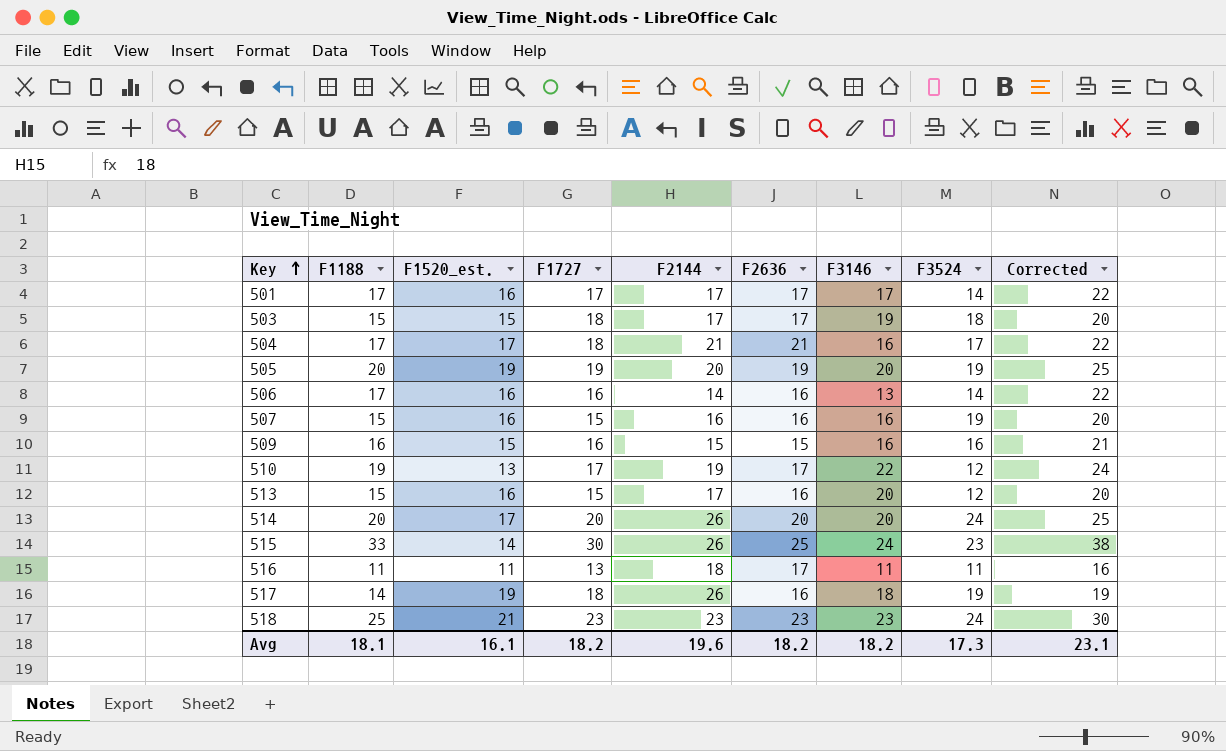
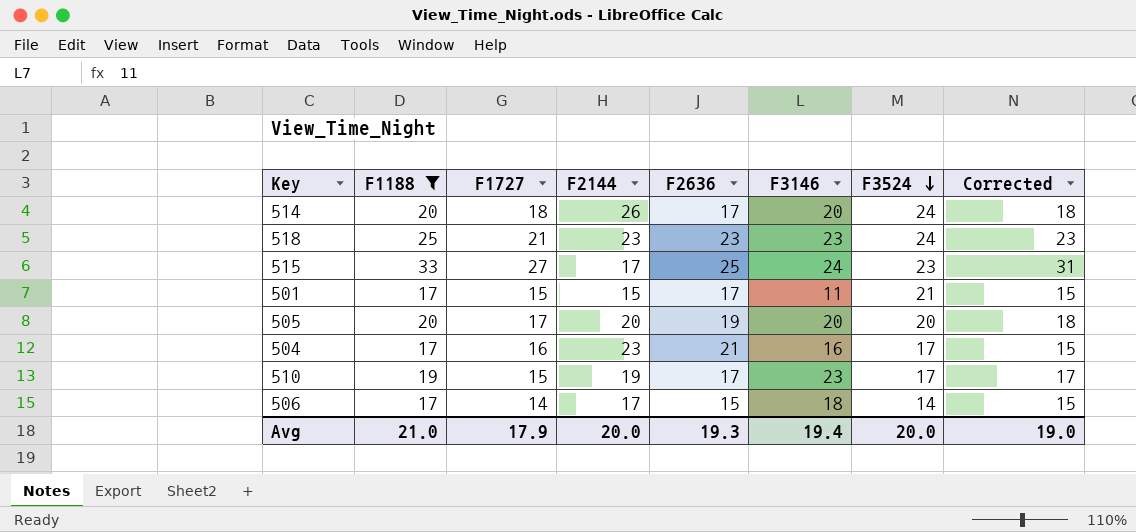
filter: none -> F1188 >= 17
row order: Key ascending -> F3524 descending
column F1520_est. | position: 3 -> none
column Corrected | formula: [F1188] + 5 -> [F1188] - 2
514 | F1727: 20 -> 18
514 | F2636: 20 -> 17
518 | F1727: 23 -> 21
515 | F1727: 30 -> 27
515 | F2144: 26 -> 17
501 | F1727: 17 -> 15
501 | F2144: 17 -> 15
501 | F3146: 17 -> 11
501 | F3524: 14 -> 21
505 | F1727: 19 -> 17
505 | F3524: 19 -> 20
504 | F1727: 18 -> 16
504 | F2144: 21 -> 23
510 | F1727: 17 -> 15
510 | F3146: 22 -> 23
510 | F3524: 12 -> 17
506 | F1727: 16 -> 14
506 | F2144: 14 -> 17
506 | F2636: 16 -> 15
506 | F3146: 13 -> 18
Avg | F1188: 18.1 -> 21.0
Avg | F1727: 18.2 -> 17.9
Avg | F2144: 19.6 -> 20.0
Avg | F2636: 18.2 -> 19.3
Avg | F3146: 18.2 -> 19.4
Avg | F3524: 17.3 -> 20.0
Avg | Corrected: 23.1 -> 19.0

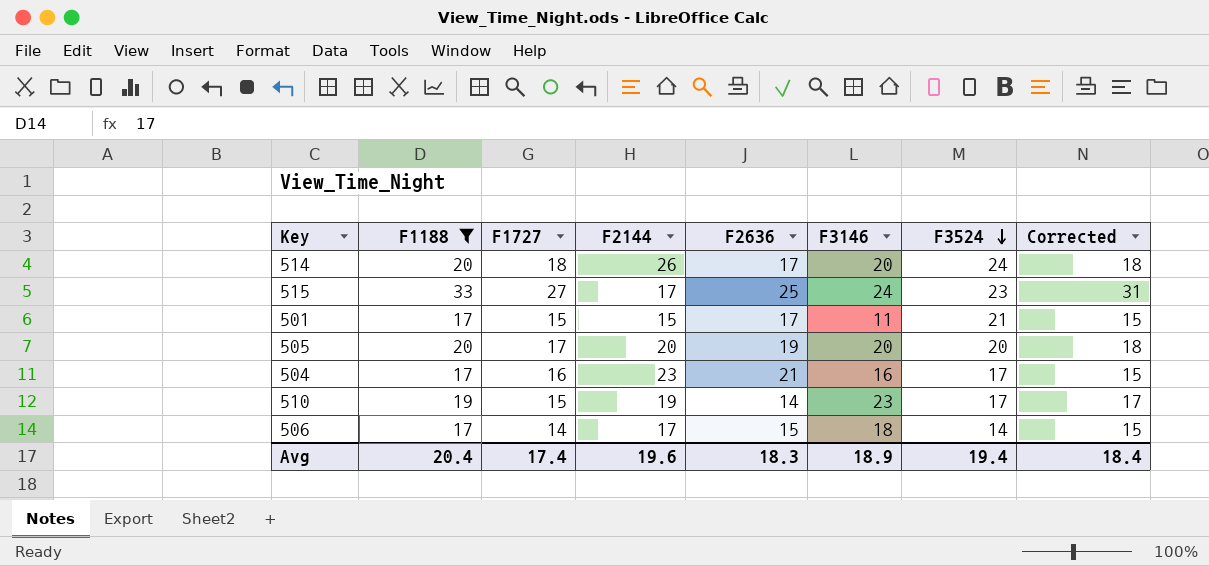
row 518: 25 | 21 | 23 | 23 | 23 | 24 | 23 -> none
510 | F2636: 17 -> 14
Avg | F1188: 21.0 -> 20.4
Avg | F1727: 17.9 -> 17.4
Avg | F2144: 20.0 -> 19.6
Avg | F2636: 19.3 -> 18.3
Avg | F3146: 19.4 -> 18.9
Avg | F3524: 20.0 -> 19.4
Avg | Corrected: 19.0 -> 18.4

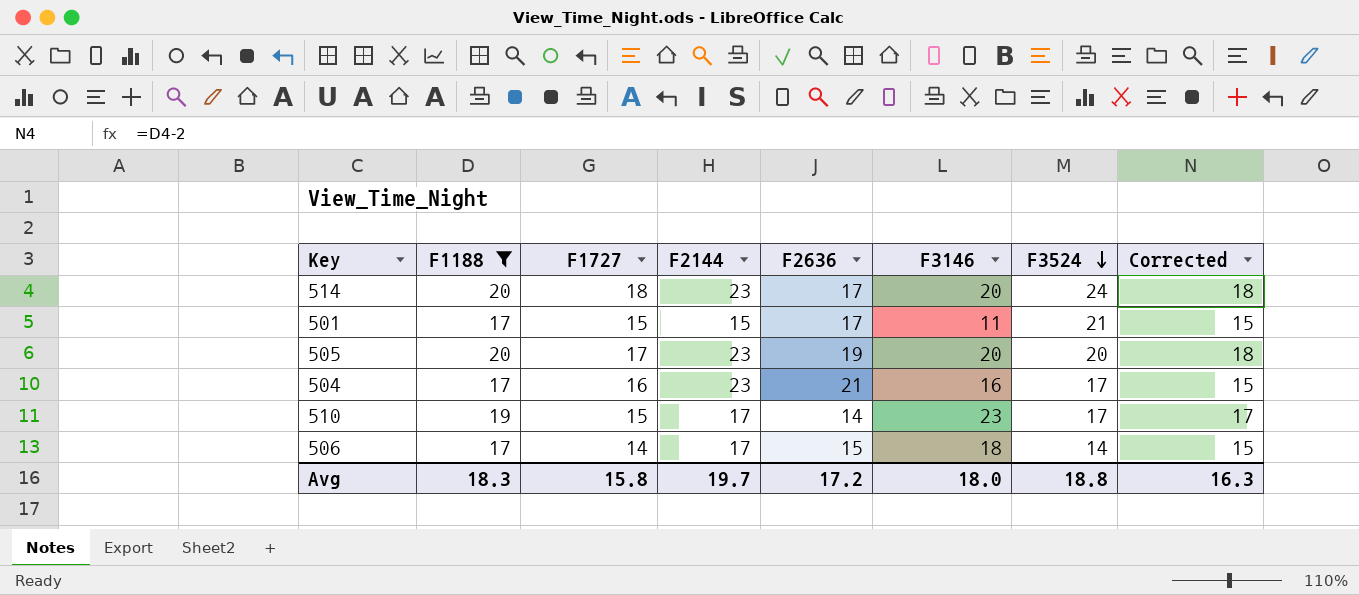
row 515: 33 | 27 | 17 | 25 | 24 | 23 | 31 -> none
514 | F2144: 26 -> 23
505 | F2144: 20 -> 23
510 | F2144: 19 -> 17
Avg | F1188: 20.4 -> 18.3
Avg | F1727: 17.4 -> 15.8
Avg | F2144: 19.6 -> 19.7
Avg | F2636: 18.3 -> 17.2
Avg | F3146: 18.9 -> 18.0
Avg | F3524: 19.4 -> 18.8
Avg | Corrected: 18.4 -> 16.3

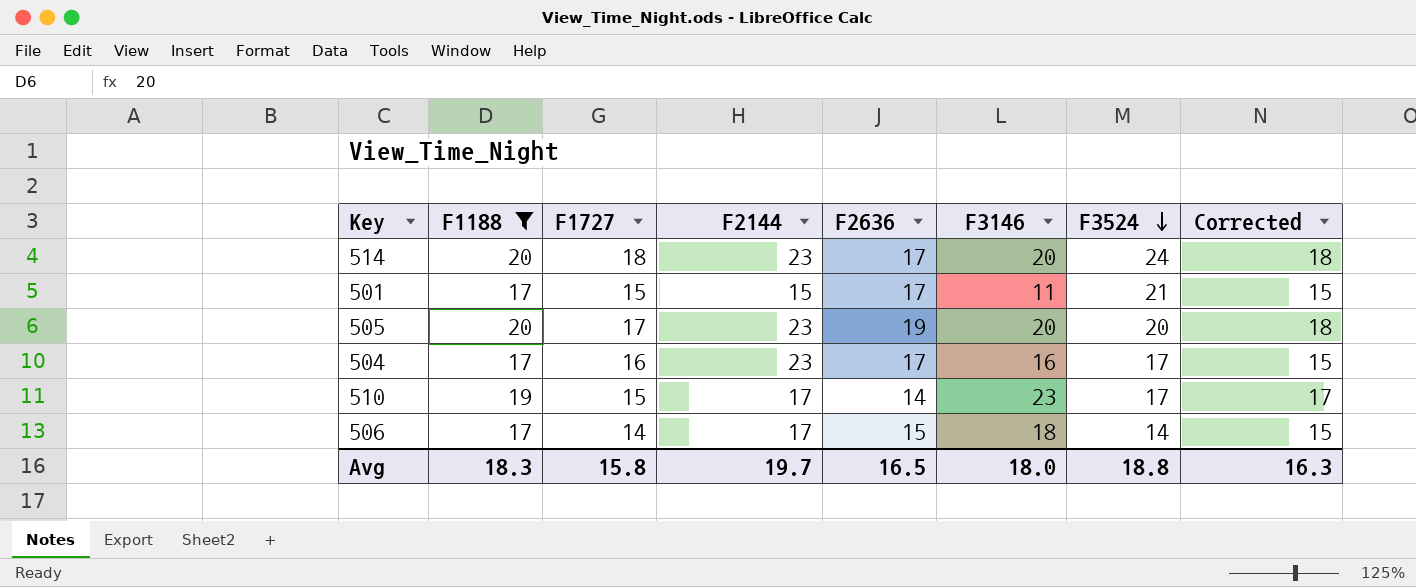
504 | F2636: 21 -> 17
Avg | F2636: 17.2 -> 16.5

